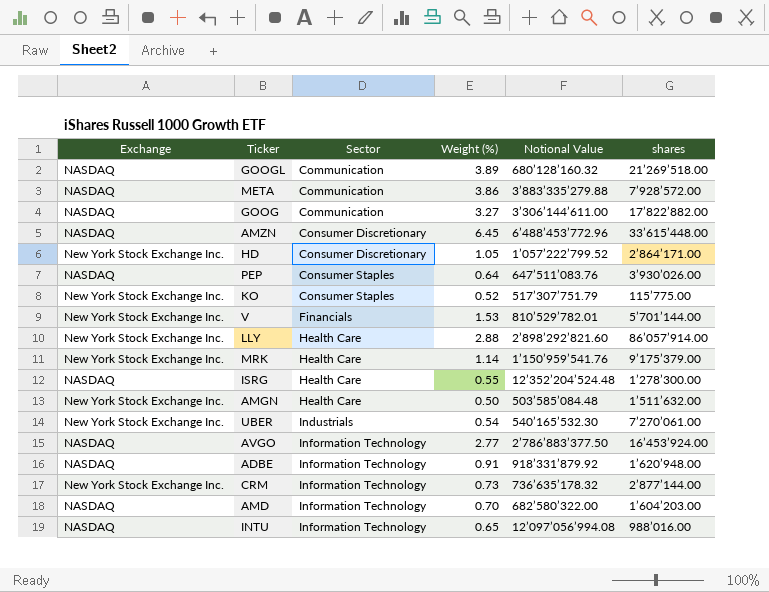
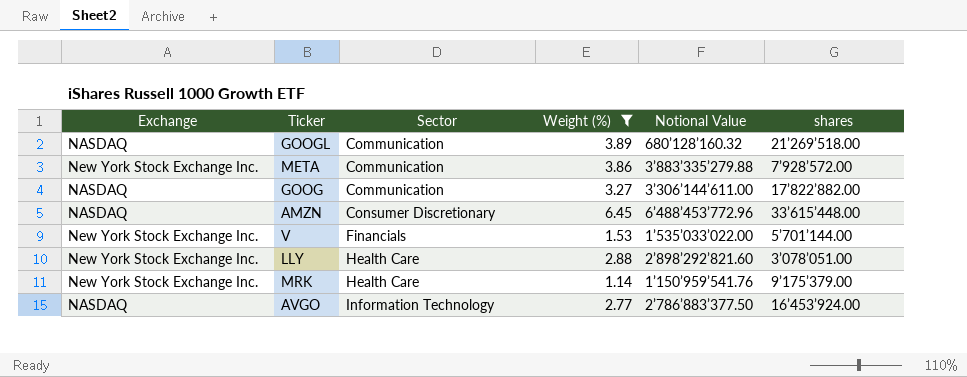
filter: none -> Weight (%) >= 1.14
META | Exchange: NASDAQ -> New York Stock Exchange Inc.
V | Notional Value: 810’529’782.01 -> 1’535’033’022.00
LLY | shares: 86’057’914.00 -> 3’078’051.00

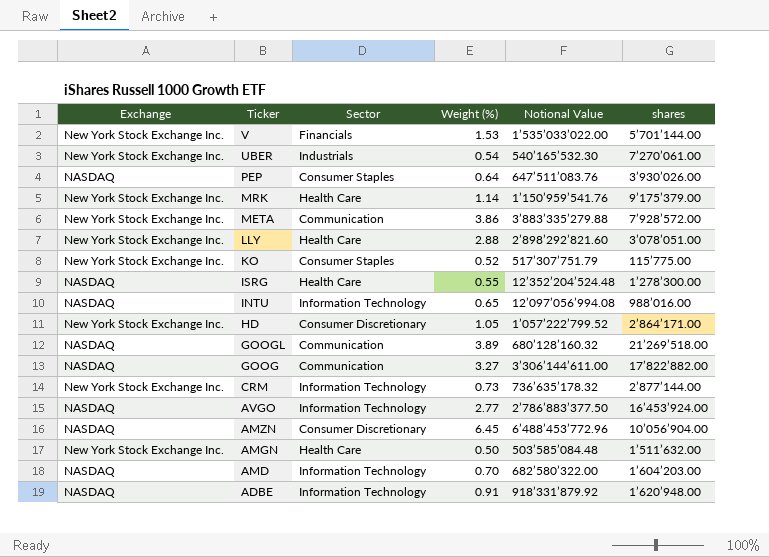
filter: Weight (%) >= 1.14 -> none
row order: Sector ascending -> Ticker descending
AMZN | shares: 33’615’448.00 -> 10’056’904.00

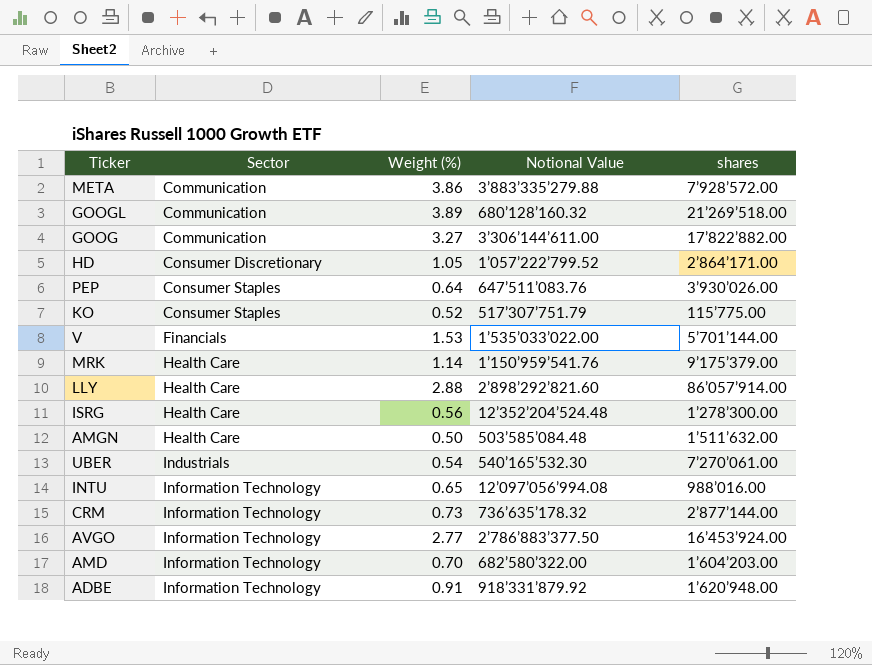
row order: Ticker descending -> Sector ascending
column Exchange | position: 1 -> none
row AMZN: NASDAQ | Consumer Discretionary | 6.45 | 6’488’453’772.96 | 10’056’904.00 -> none
LLY | shares: 3’078’051.00 -> 86’057’914.00
ISRG | Weight (%): 0.55 -> 0.56

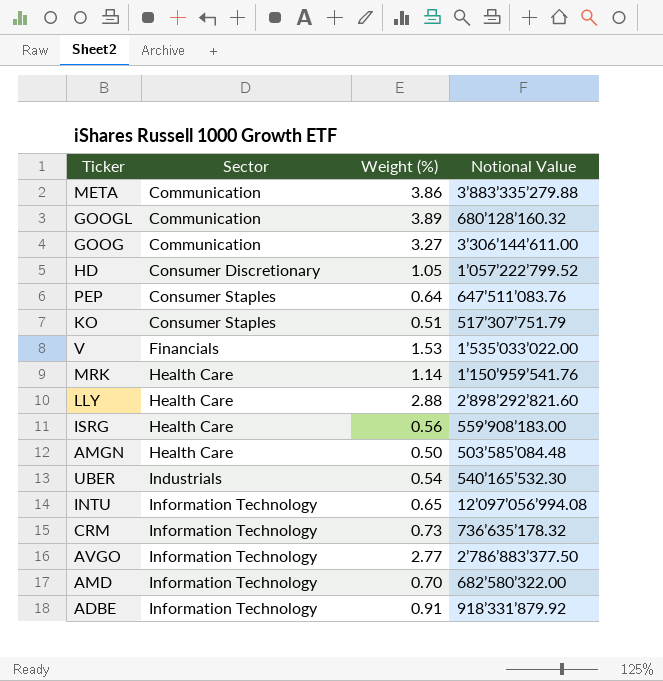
column shares | position: 5 -> none
KO | Weight (%): 0.52 -> 0.51
ISRG | Notional Value: 12’352’204’524.48 -> 559’908’183.00

